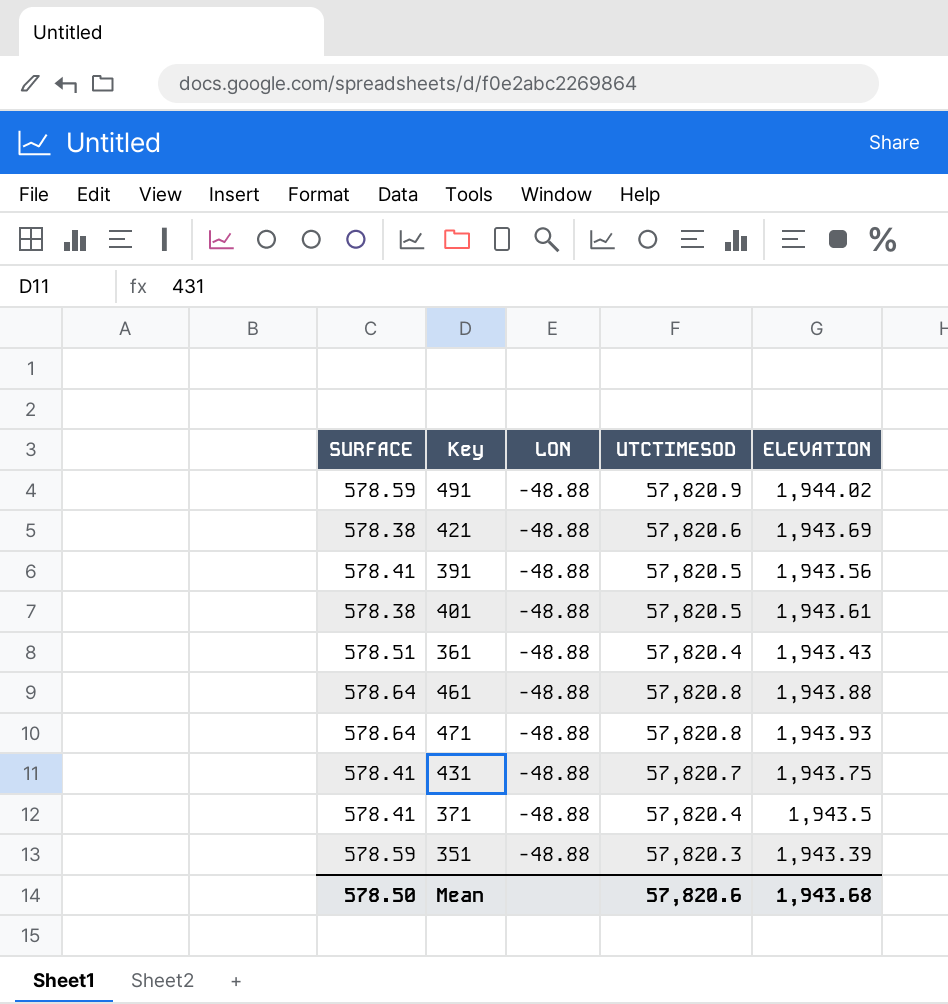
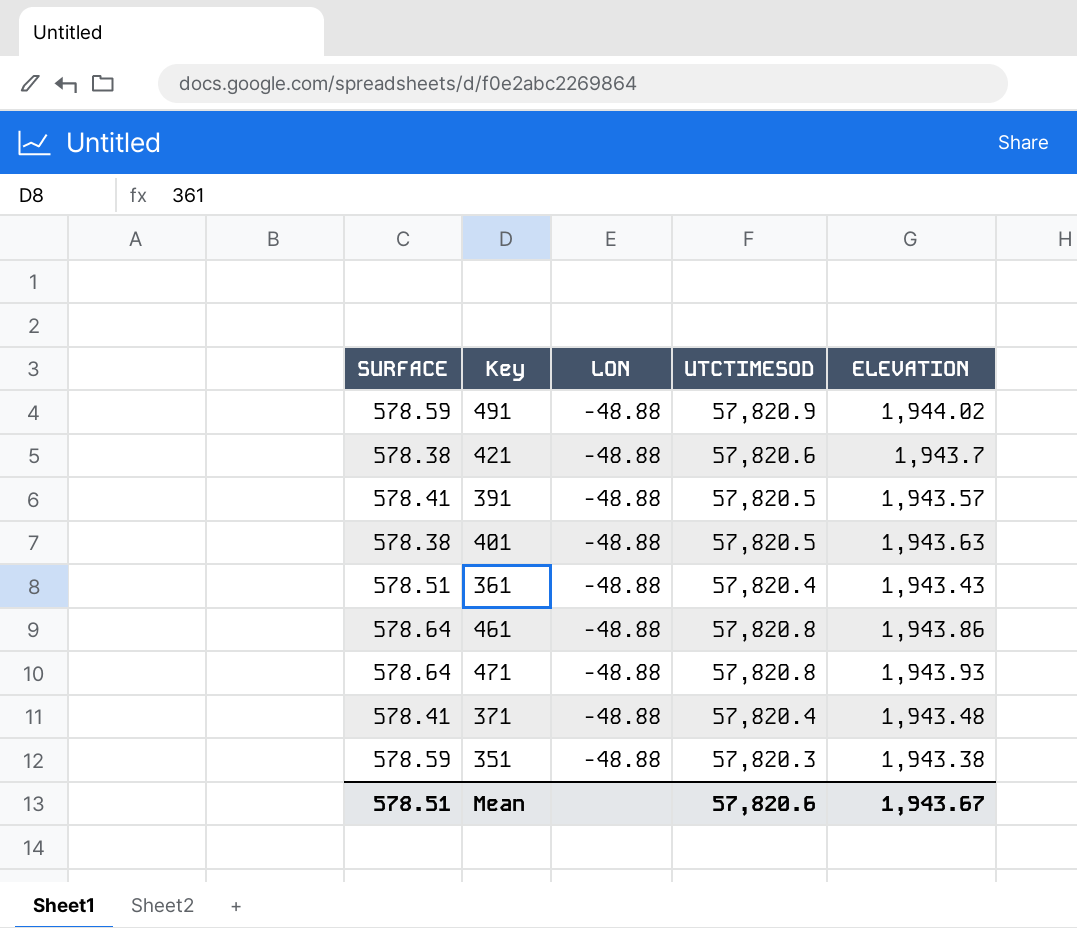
row 431: 578.41 | -48.88 | 57,820.7 | 1,943.75 -> none
421 | ELEVATION: 1,943.69 -> 1,943.7
391 | ELEVATION: 1,943.56 -> 1,943.57
401 | ELEVATION: 1,943.61 -> 1,943.63
461 | ELEVATION: 1,943.88 -> 1,943.86
371 | ELEVATION: 1,943.5 -> 1,943.48
351 | ELEVATION: 1,943.39 -> 1,943.38
Mean | SURFACE: 578.50 -> 578.51
Mean | ELEVATION: 1,943.68 -> 1,943.67

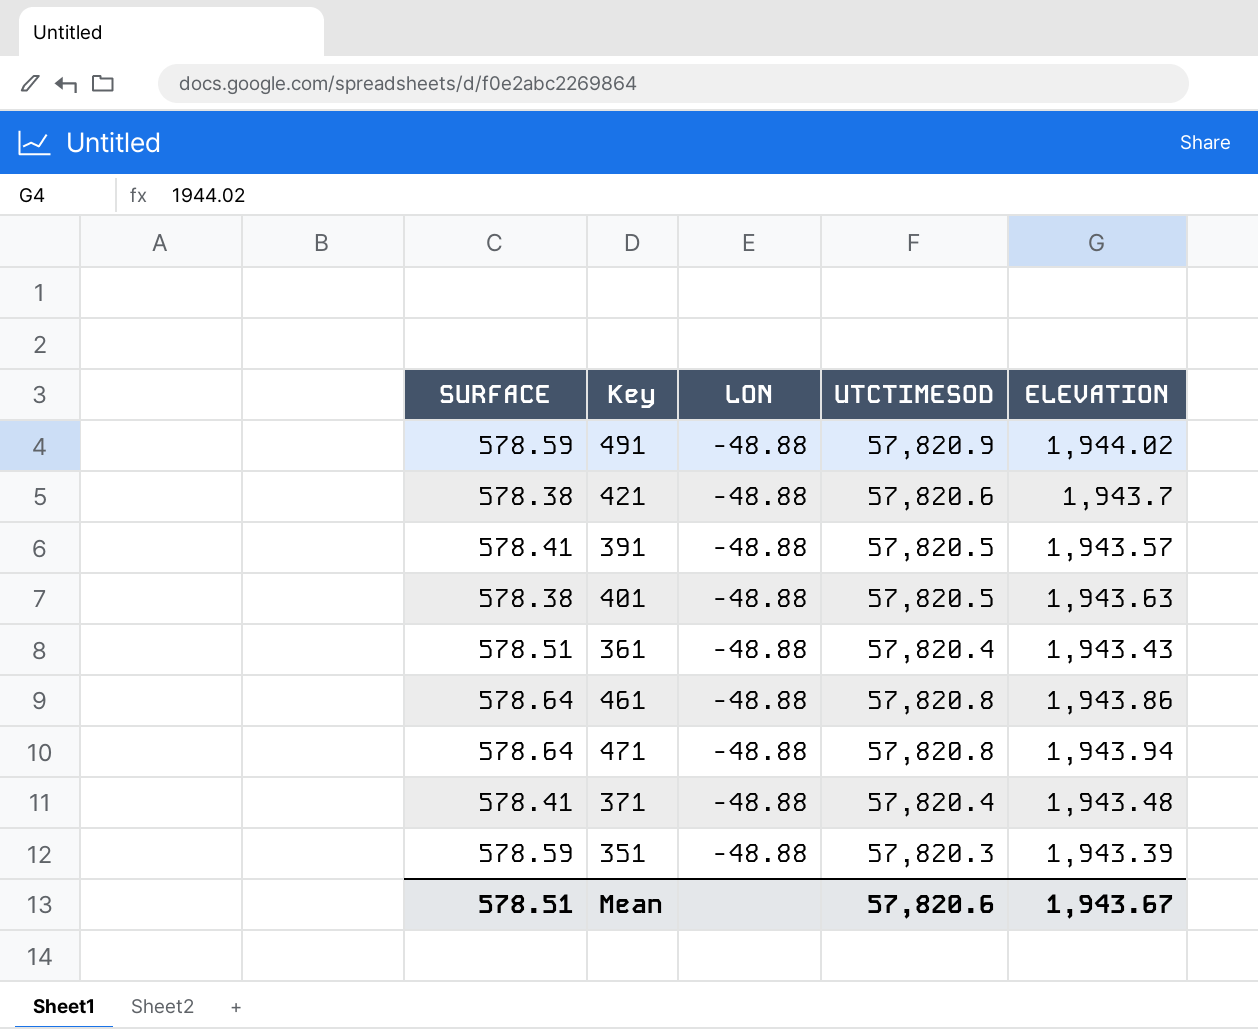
471 | ELEVATION: 1,943.93 -> 1,943.94
351 | ELEVATION: 1,943.38 -> 1,943.39

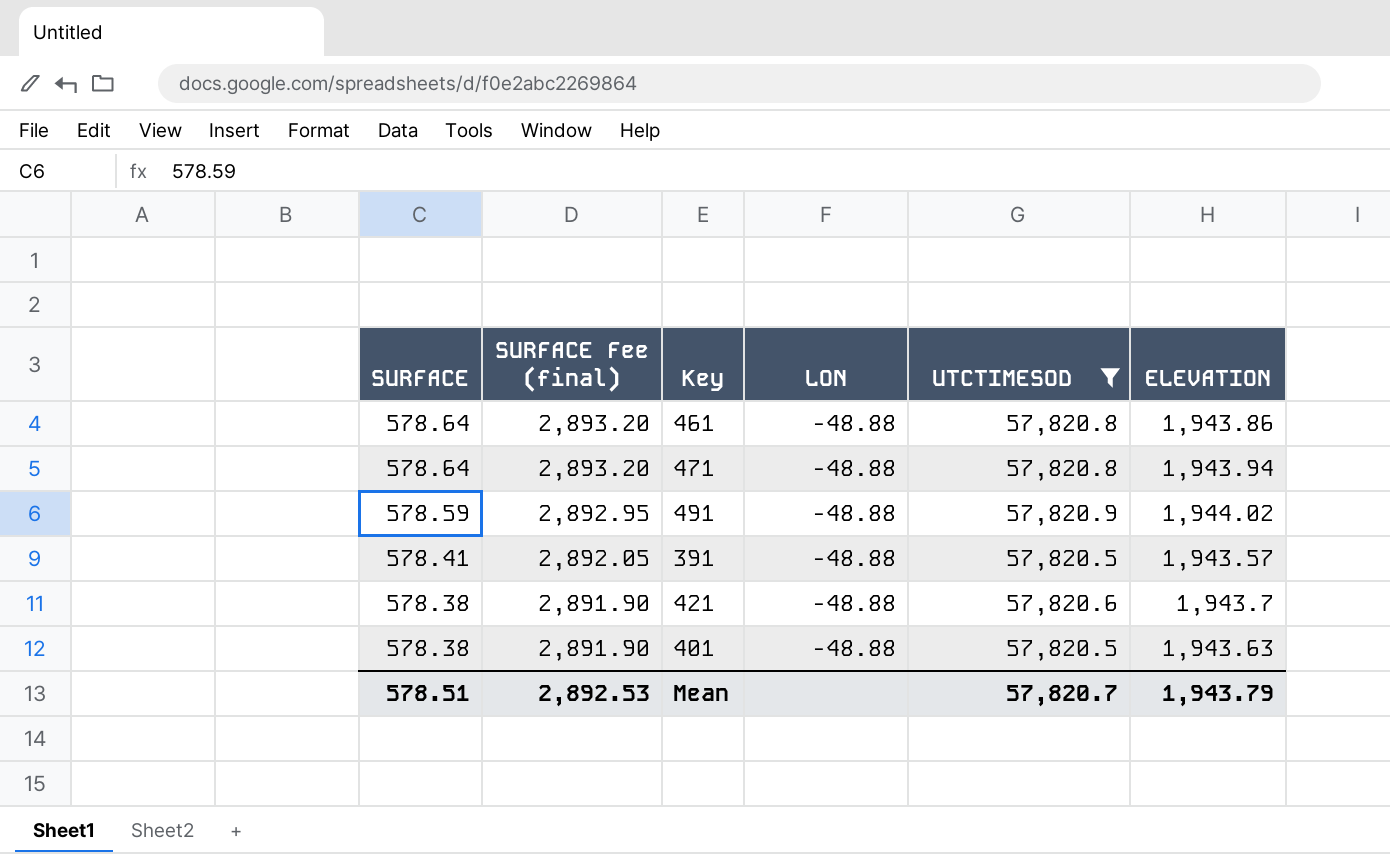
filter: none -> UTCTIMESOD >= 57,820.5
row order: none -> SURFACE descending
column SURFACE Fee (final) | formula: none -> [SURFACE] * 5
Mean | UTCTIMESOD: 57,820.6 -> 57,820.7
Mean | ELEVATION: 1,943.67 -> 1,943.79

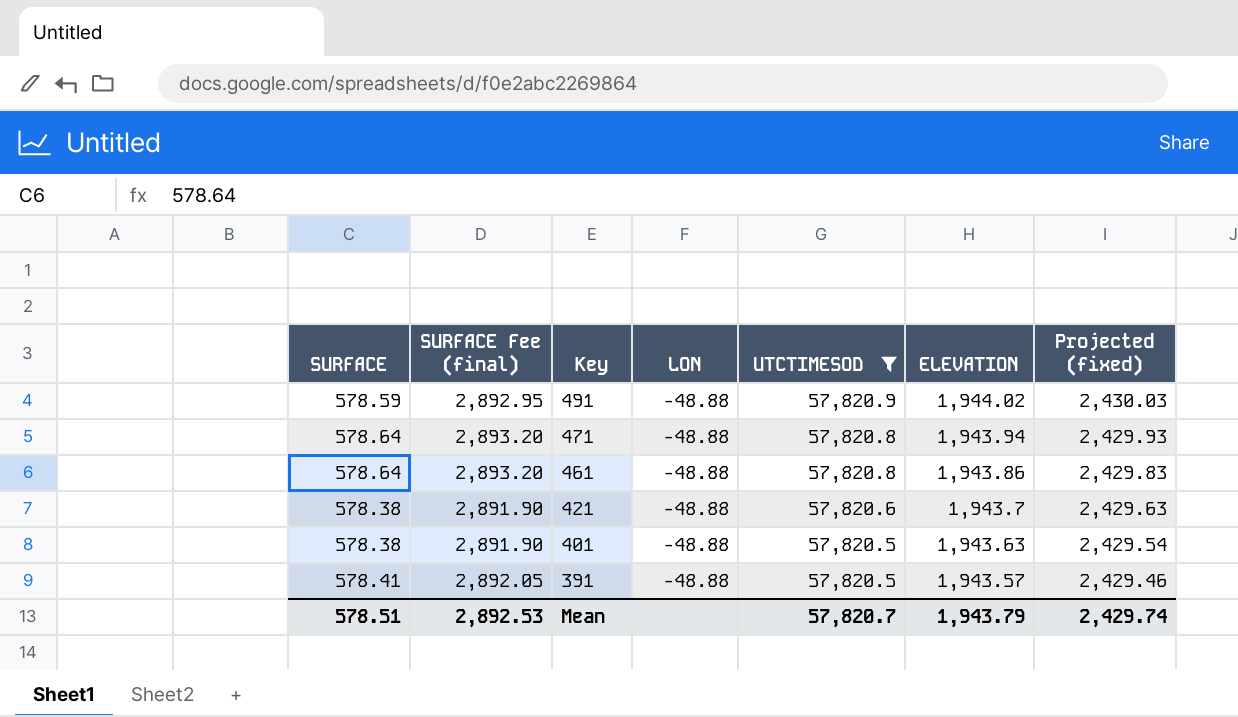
row order: SURFACE descending -> Key descending
column Projected (fixed) | formula: none -> [ELEVATION] * 1.25

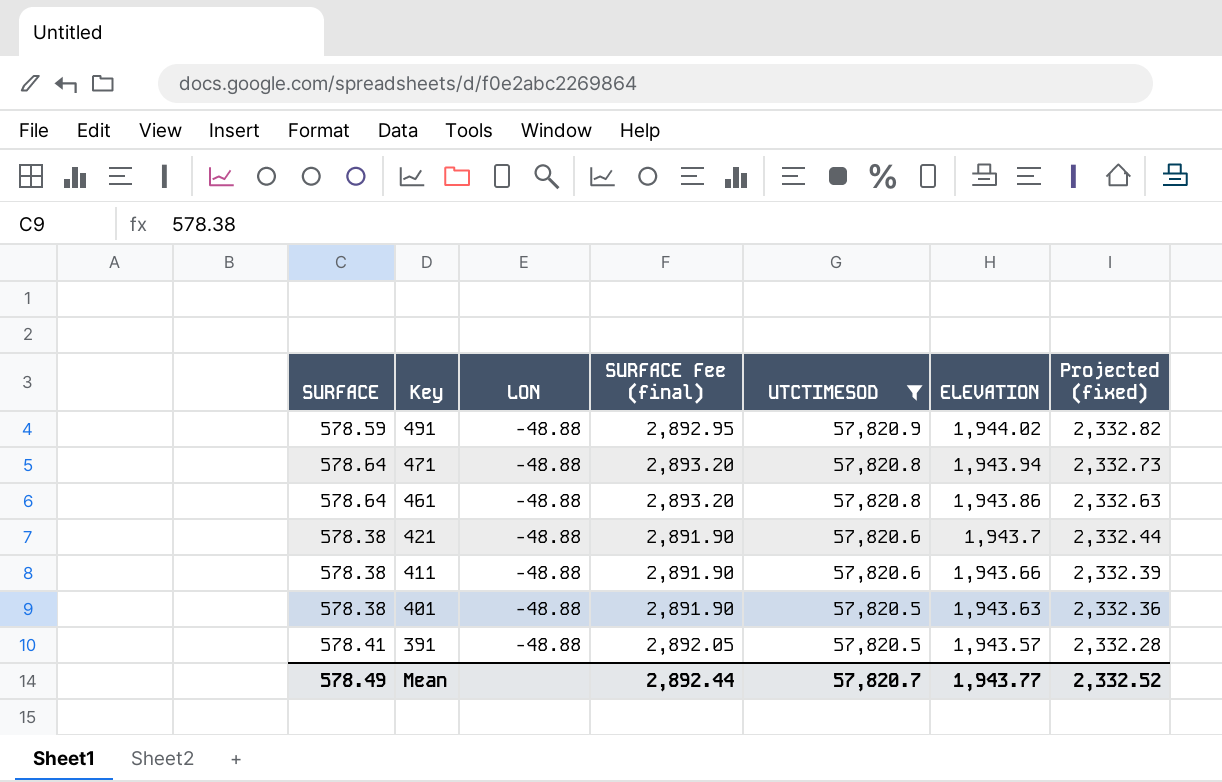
column SURFACE Fee (final) | position: 2 -> 4
column Projected (fixed) | formula: [ELEVATION] * 1.25 -> [ELEVATION] * 1.2
row 411: none -> 578.38 | -48.88 | 2,891.90 | 57,820.6 | 1,943.66 | 2,332.39
Mean | SURFACE: 578.51 -> 578.49
Mean | SURFACE Fee (final): 2,892.53 -> 2,892.44
Mean | ELEVATION: 1,943.79 -> 1,943.77
Mean | Projected (fixed): 2,429.74 -> 2,332.52

